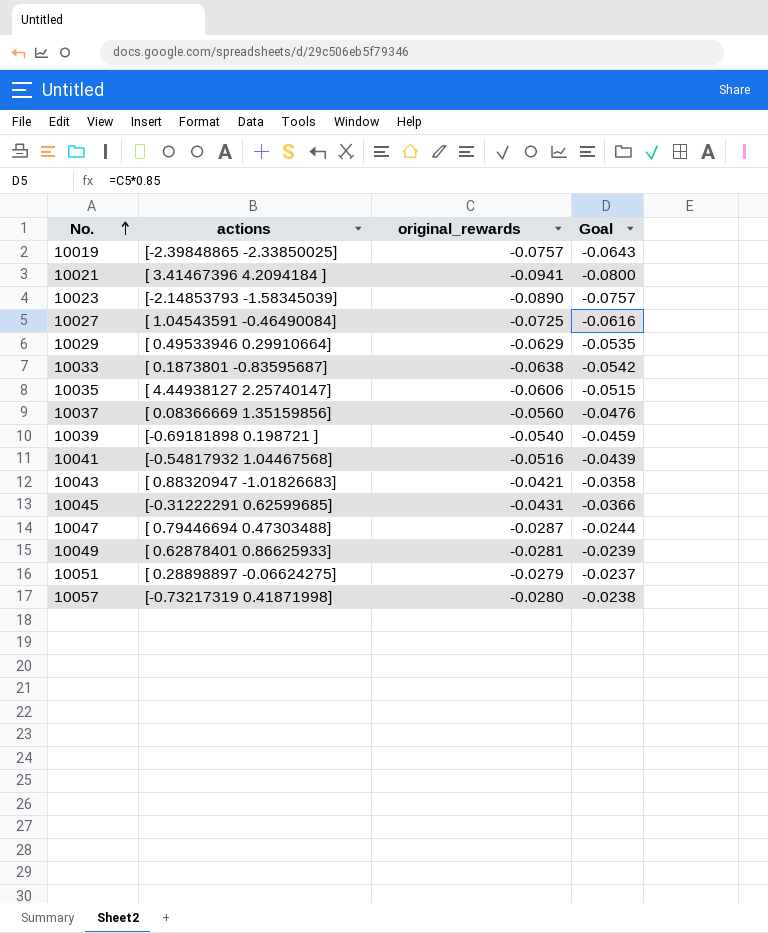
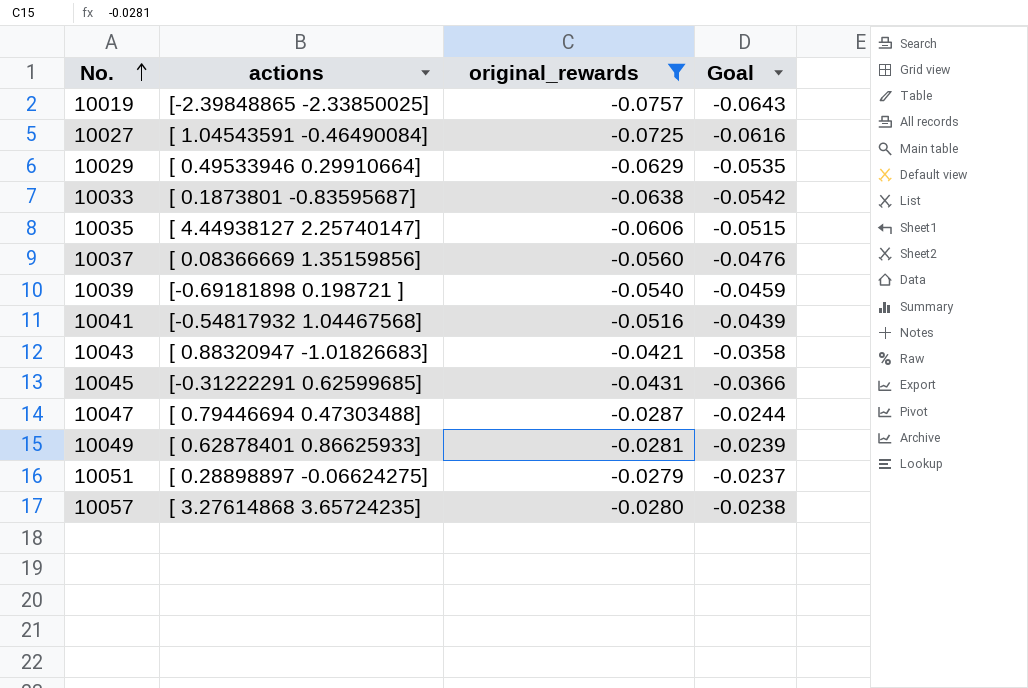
filter: none -> original_rewards >= -0.0757
10057 | actions: [-0.73217319 0.41871998] -> [ 3.27614868 3.65724235]

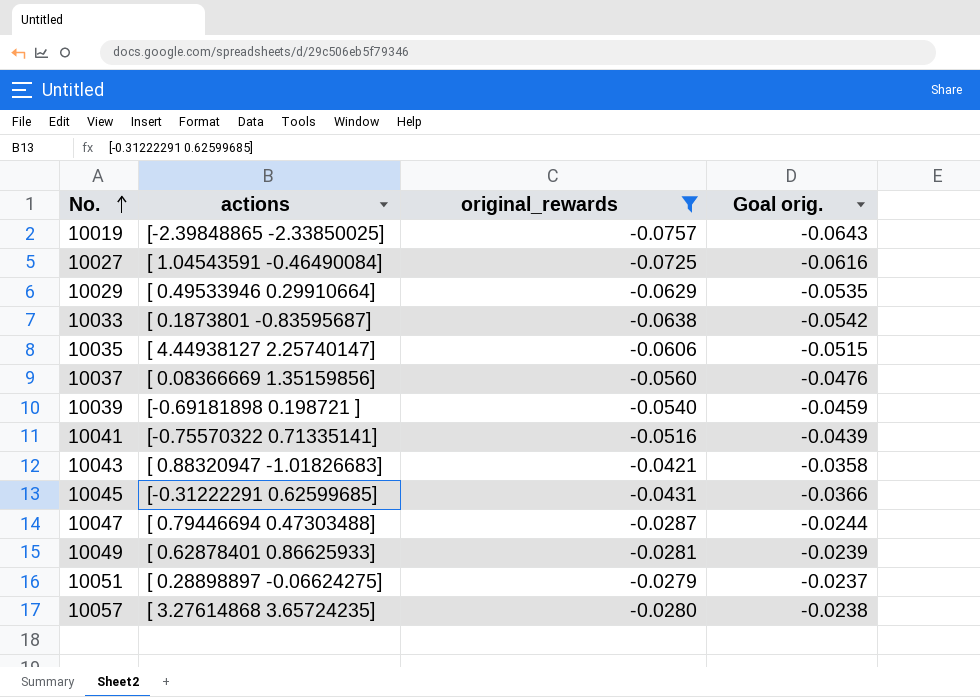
column name: Goal -> Goal orig.
10041 | actions: [-0.54817932 1.04467568] -> [-0.75570322 0.71335141]

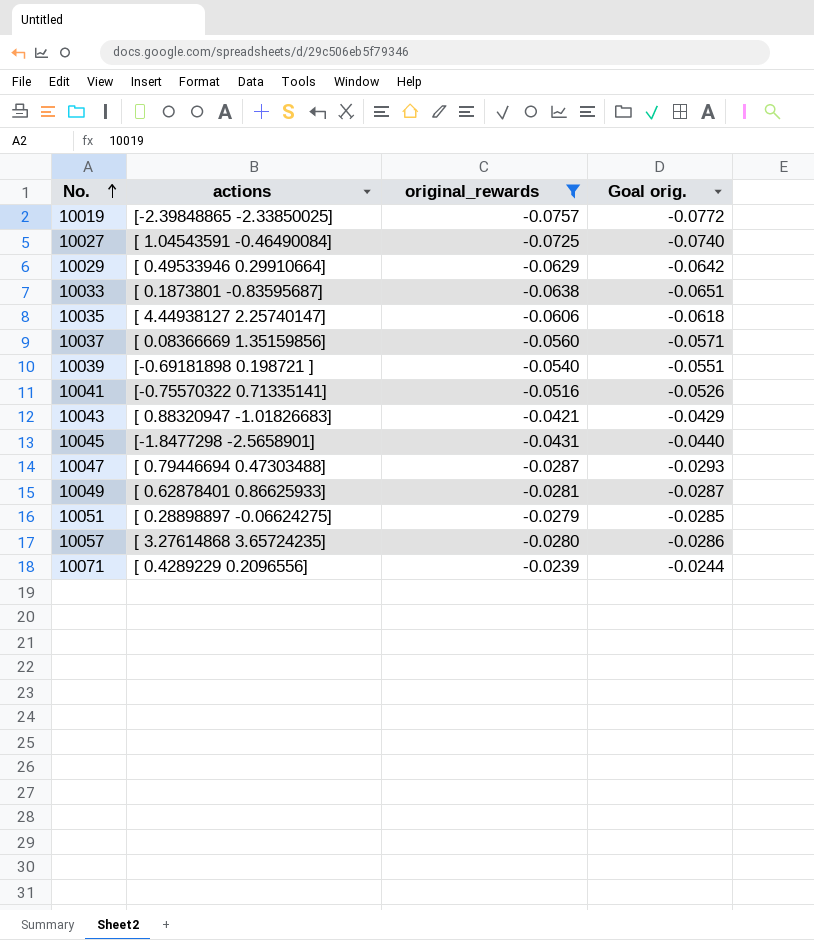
column Goal orig. | formula: [original_rewards] * 0.85 -> [original_rewards] * 1.02
10045 | actions: [-0.31222291 0.62599685] -> [-1.8477298 -2.5658901]
row 10071: none -> [ 0.4289229 0.2096556] | -0.0239 | -0.0244

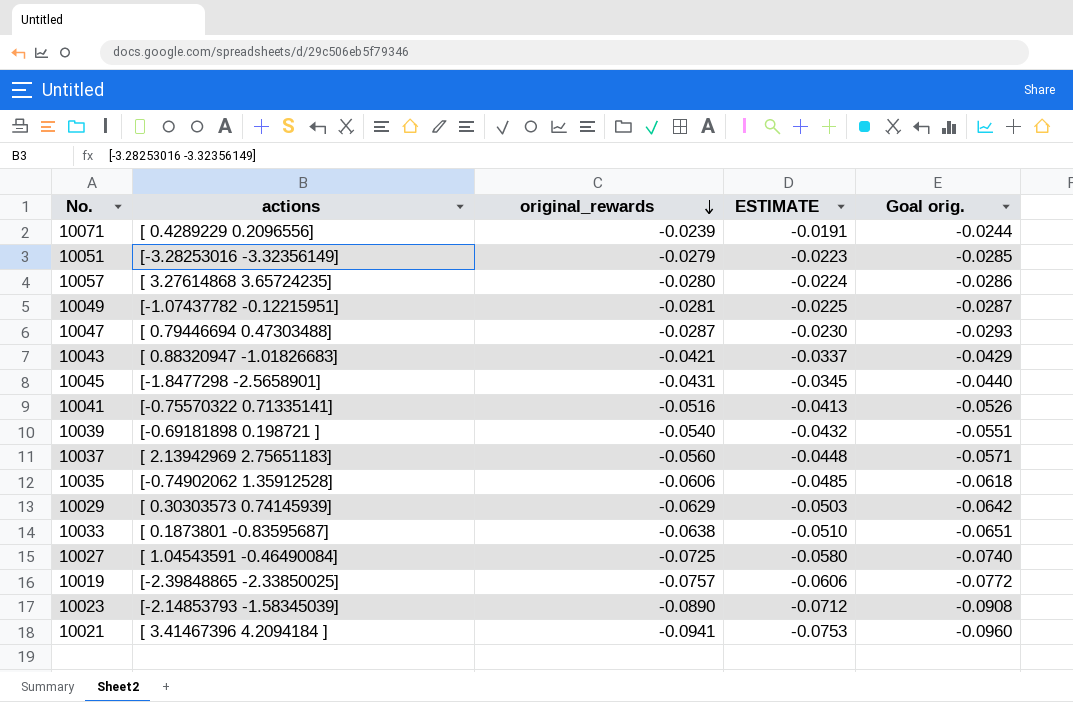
filter: original_rewards >= -0.0757 -> none
row order: No. ascending -> original_rewards descending
column ESTIMATE | formula: none -> [original_rewards] * 0.8
10051 | actions: [ 0.28898897 -0.06624275] -> [-3.28253016 -3.32356149]
10049 | actions: [ 0.62878401 0.86625933] -> [-1.07437782 -0.12215951]
10037 | actions: [ 0.08366669 1.35159856] -> [ 2.13942969 2.75651183]
10035 | actions: [ 4.44938127 2.25740147] -> [-0.74902062 1.35912528]
10029 | actions: [ 0.49533946 0.29910664] -> [ 0.30303573 0.74145939]

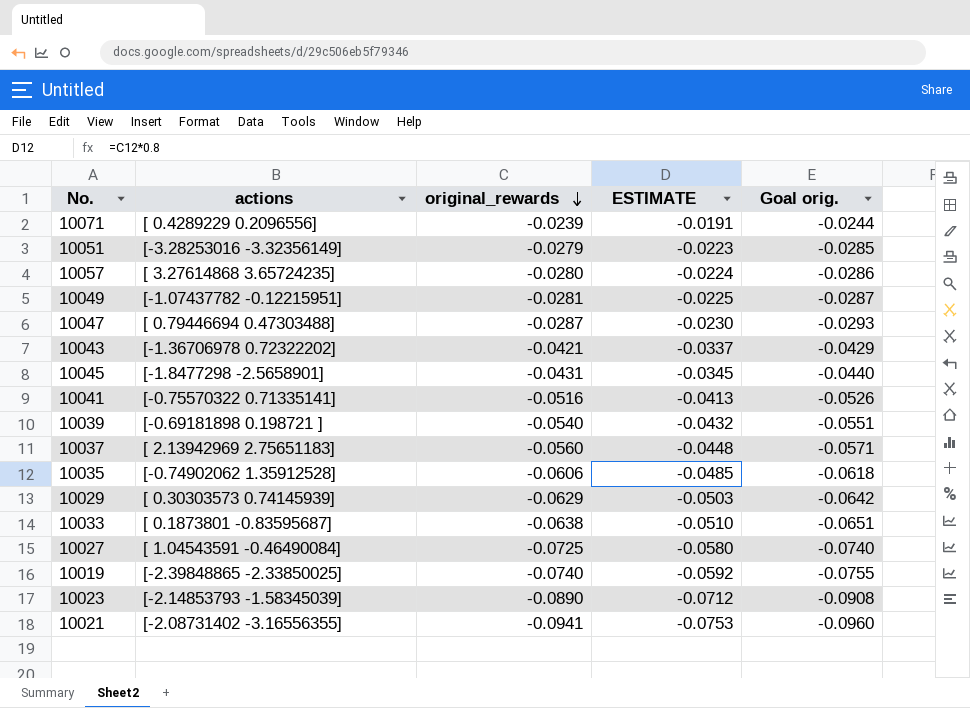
10043 | actions: [ 0.88320947 -1.01826683] -> [-1.36706978 0.72322202]
10019 | original_rewards: -0.0757 -> -0.0740
10019 | ESTIMATE: -0.0606 -> -0.0592
10019 | Goal orig.: -0.0772 -> -0.0755
10021 | actions: [ 3.41467396 4.2094184 ] -> [-2.08731402 -3.16556355]

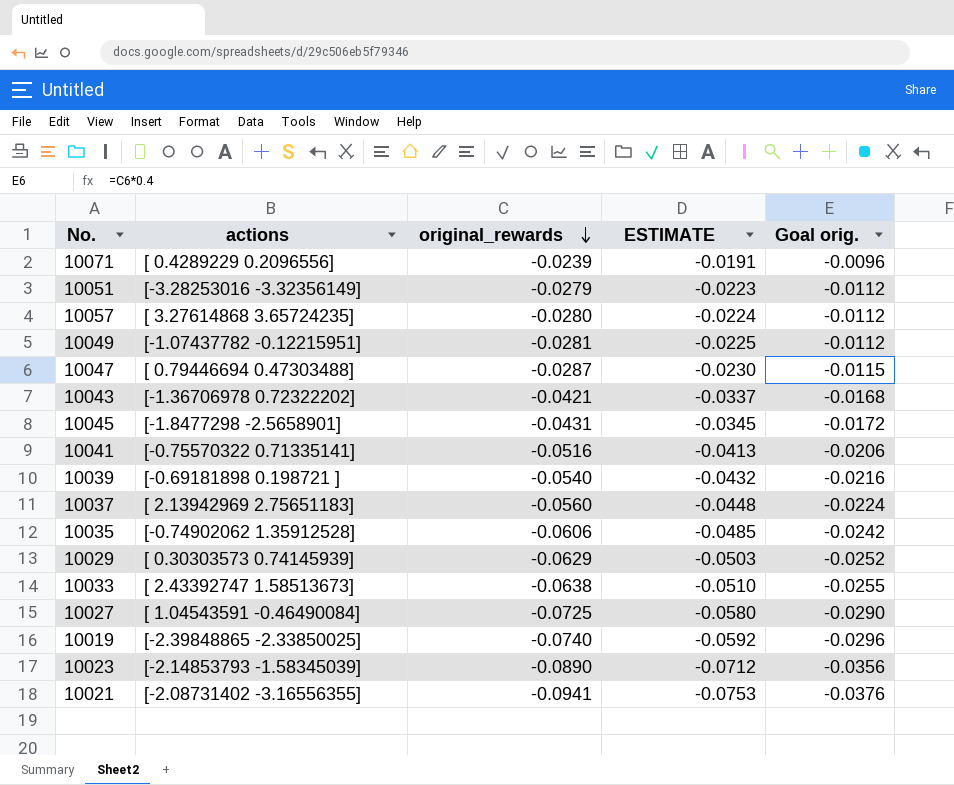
column Goal orig. | formula: [original_rewards] * 1.02 -> [original_rewards] * 0.4
10033 | actions: [ 0.1873801 -0.83595687] -> [ 2.43392747 1.58513673]

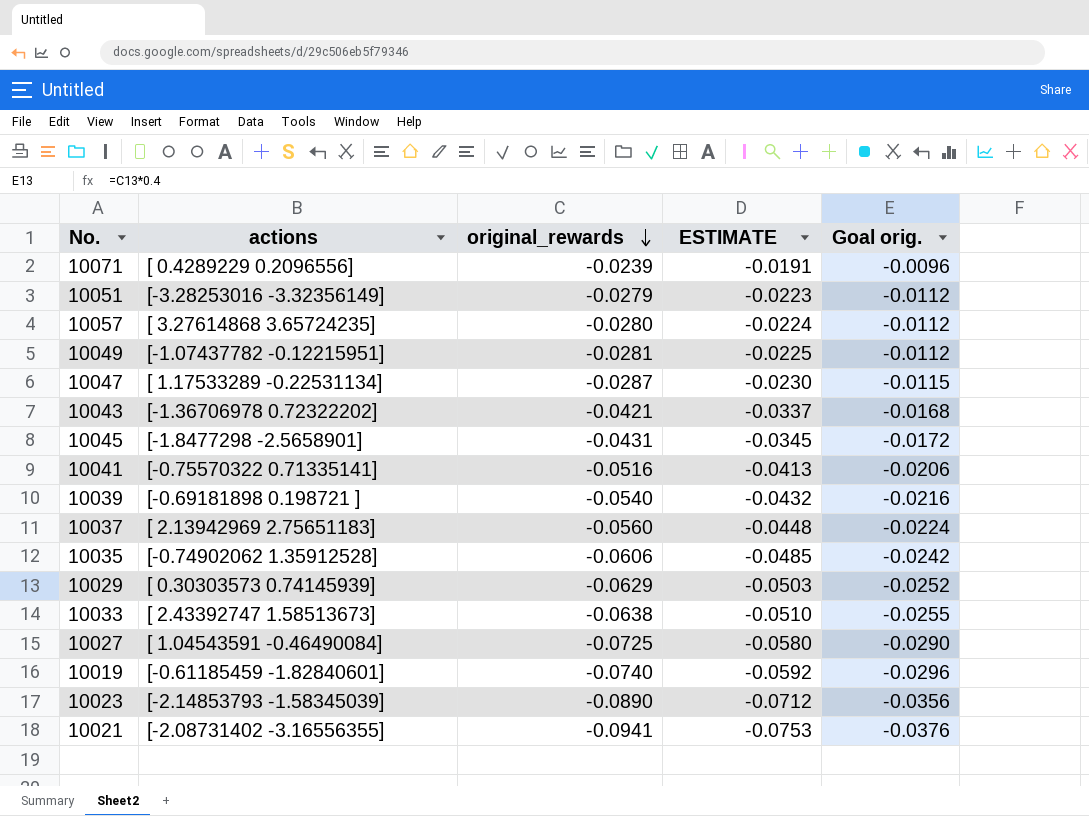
10047 | actions: [ 0.79446694 0.47303488] -> [ 1.17533289 -0.22531134]
10019 | actions: [-2.39848865 -2.33850025] -> [-0.61185459 -1.82840601]

